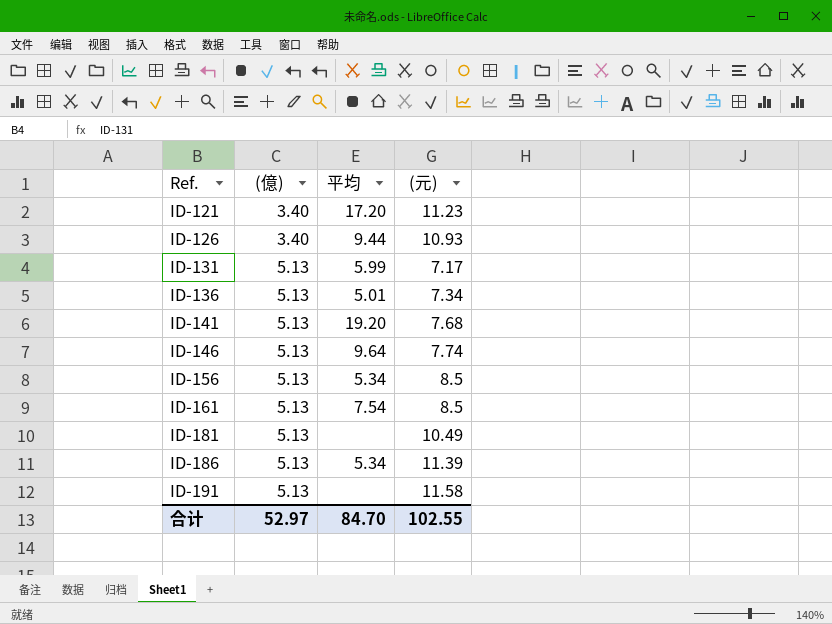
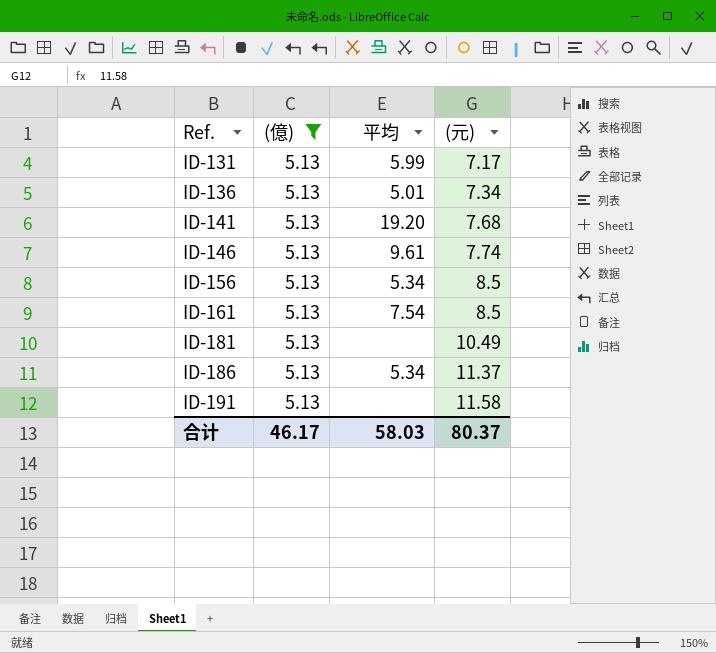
filter: none -> (億) = 5.13
ID-146 | 平均: 9.64 -> 9.61
ID-186 | (元): 11.39 -> 11.37
合计 | (億): 52.97 -> 46.17
合计 | 平均: 84.70 -> 58.03
合计 | (元): 102.55 -> 80.37

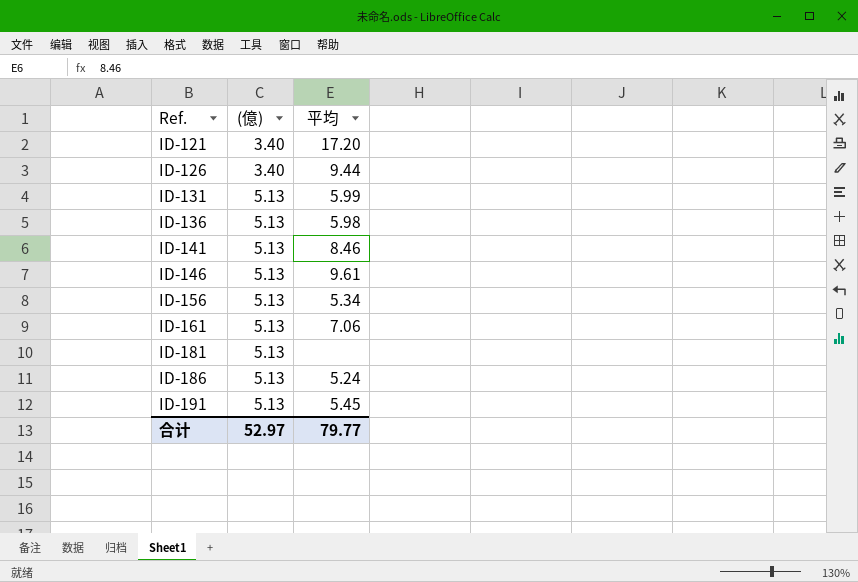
filter: (億) = 5.13 -> none
column (元) | position: 4 -> none
ID-136 | 平均: 5.01 -> 5.98
ID-141 | 平均: 19.20 -> 8.46
ID-161 | 平均: 7.54 -> 7.06
ID-186 | 平均: 5.34 -> 5.24
ID-191 | 平均: none -> 5.45
合计 | (億): 46.17 -> 52.97
合计 | 平均: 58.03 -> 79.77

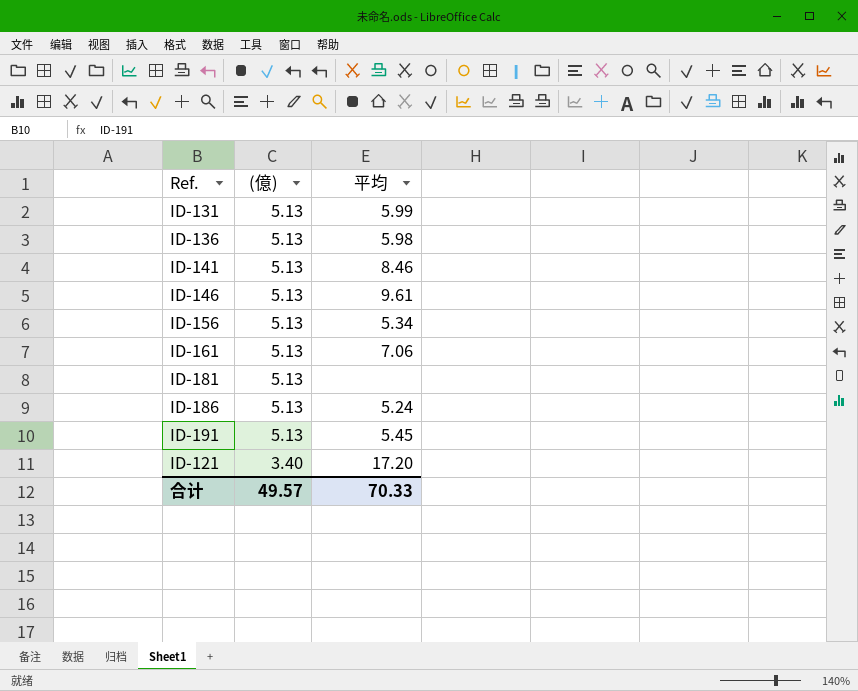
row order: Ref. ascending -> (億) descending
row ID-126: 3.40 | 9.44 -> none
合计 | (億): 52.97 -> 49.57
合计 | 平均: 79.77 -> 70.33

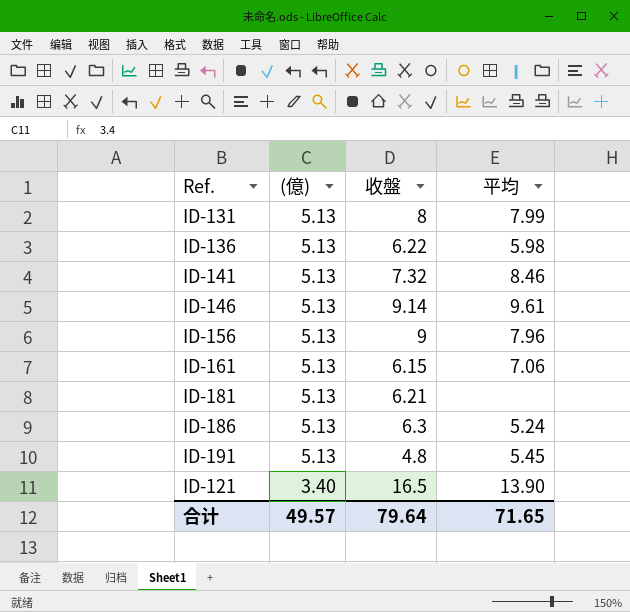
column 收盤 | position: none -> 3
ID-131 | 平均: 5.99 -> 7.99
ID-156 | 平均: 5.34 -> 7.96
ID-121 | 平均: 17.20 -> 13.90
合计 | 平均: 70.33 -> 71.65

